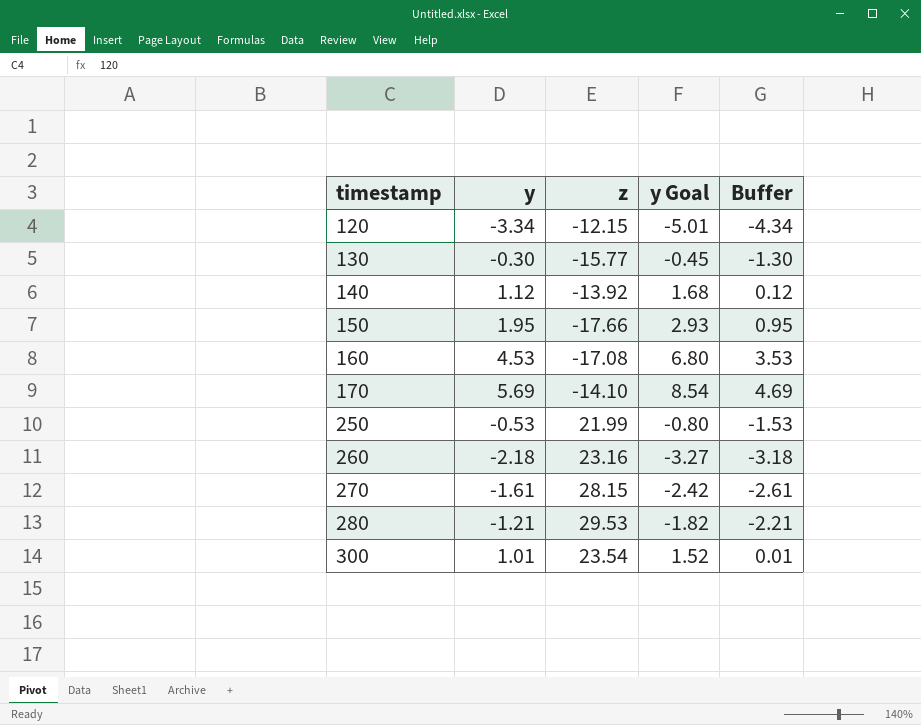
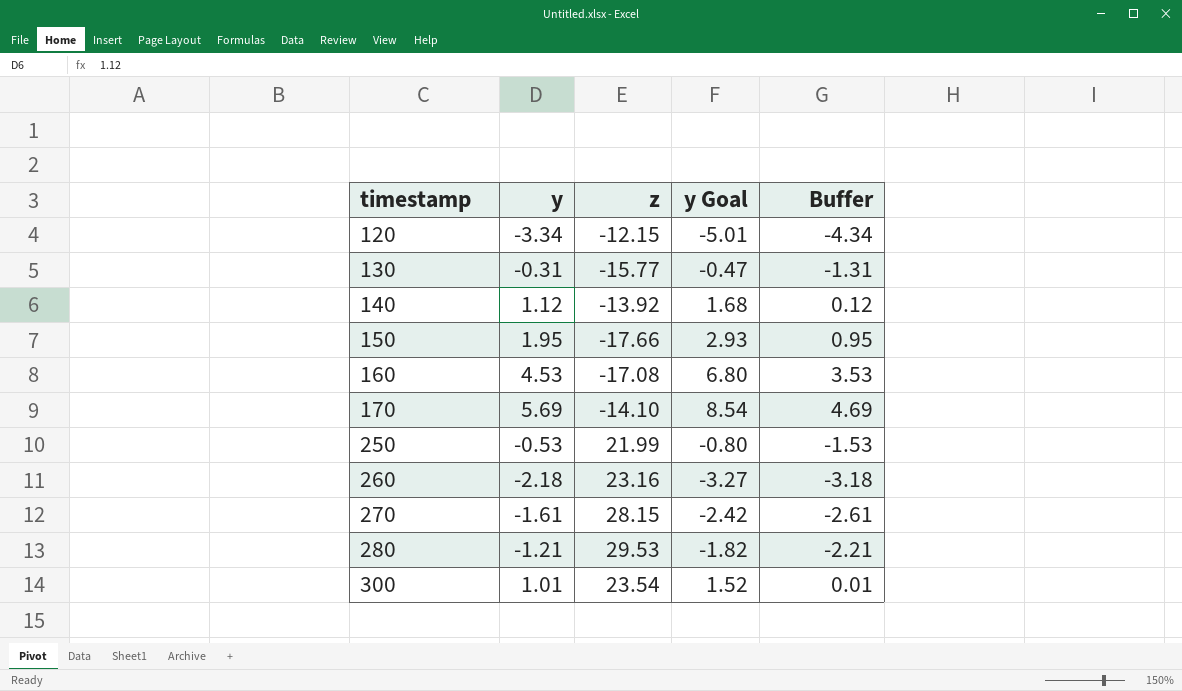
130 | y: -0.30 -> -0.31
130 | y Goal: -0.45 -> -0.47
130 | Buffer: -1.30 -> -1.31

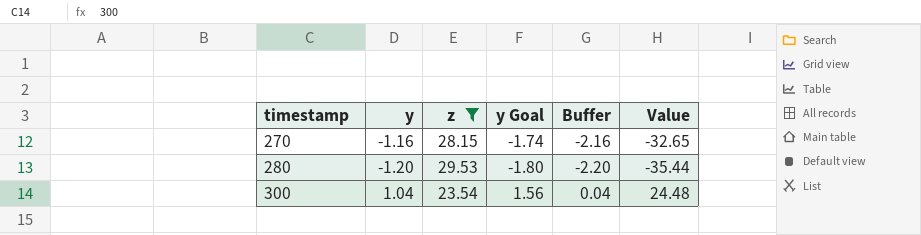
filter: none -> z >= 23.54
column Value | formula: none -> [y] * [z]
270 | y: -1.61 -> -1.16
270 | y Goal: -2.42 -> -1.74
270 | Buffer: -2.61 -> -2.16
280 | y: -1.21 -> -1.20
280 | y Goal: -1.82 -> -1.80
280 | Buffer: -2.21 -> -2.20
300 | y: 1.01 -> 1.04
300 | y Goal: 1.52 -> 1.56
300 | Buffer: 0.01 -> 0.04

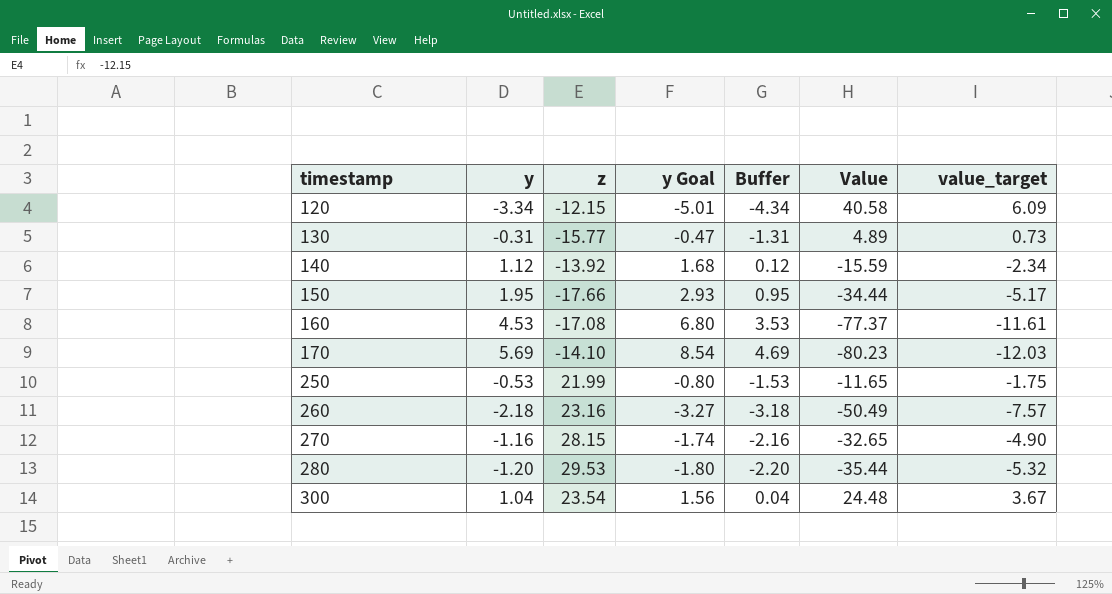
filter: z >= 23.54 -> none
column value_target | formula: none -> [Value] * 0.15

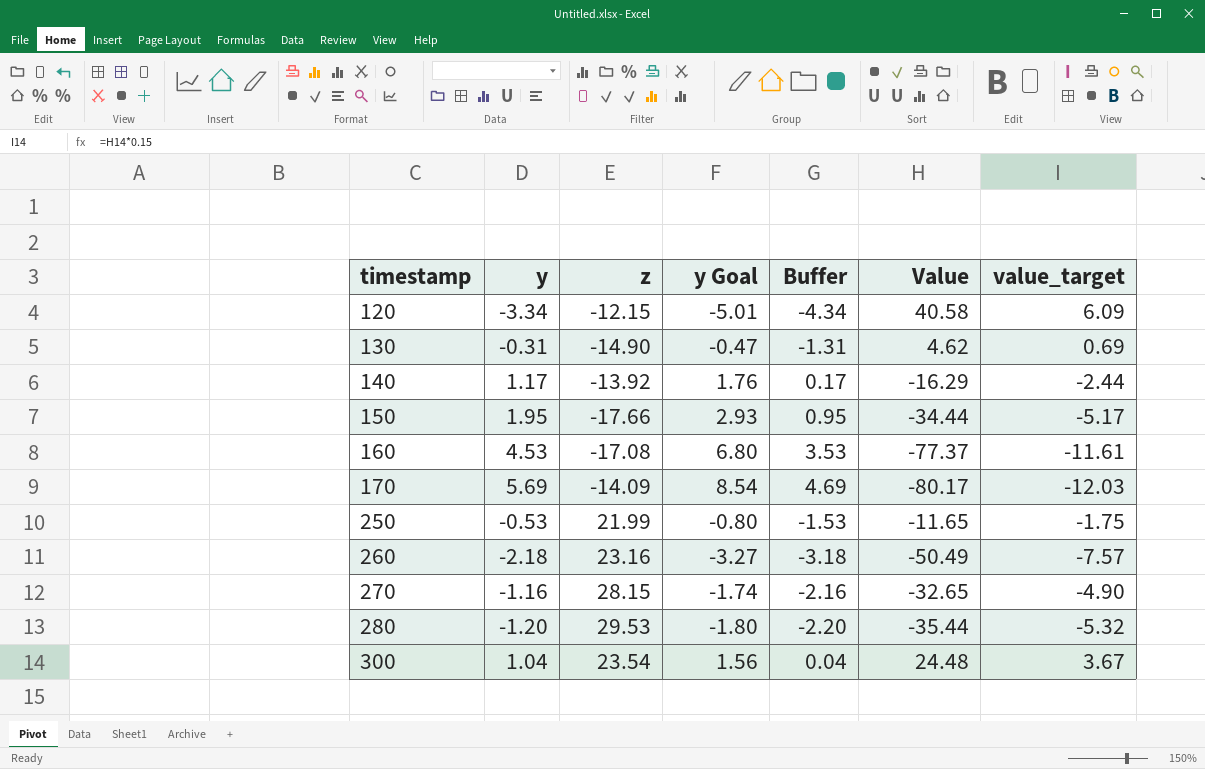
130 | z: -15.77 -> -14.90
130 | Value: 4.89 -> 4.62
130 | value_target: 0.73 -> 0.69
140 | y: 1.12 -> 1.17
140 | y Goal: 1.68 -> 1.76
140 | Buffer: 0.12 -> 0.17
140 | Value: -15.59 -> -16.29
140 | value_target: -2.34 -> -2.44
170 | z: -14.10 -> -14.09
170 | Value: -80.23 -> -80.17

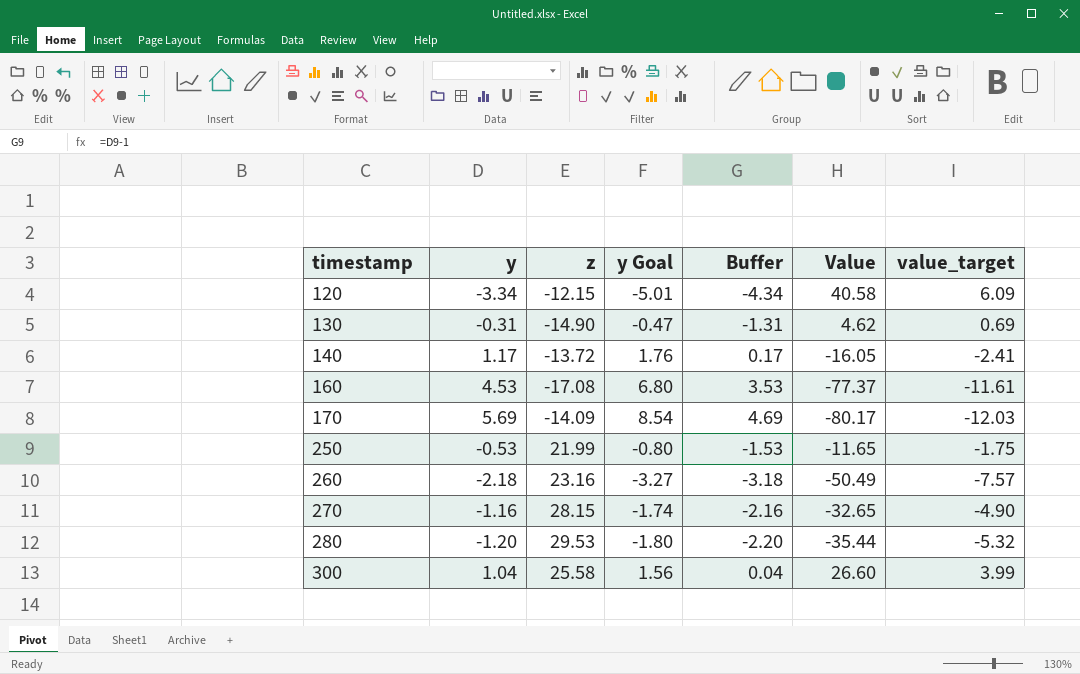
row 150: 1.95 | -17.66 | 2.93 | 0.95 | -34.44 | -5.17 -> none
140 | z: -13.92 -> -13.72
140 | Value: -16.29 -> -16.05
140 | value_target: -2.44 -> -2.41
300 | z: 23.54 -> 25.58
300 | Value: 24.48 -> 26.60
300 | value_target: 3.67 -> 3.99

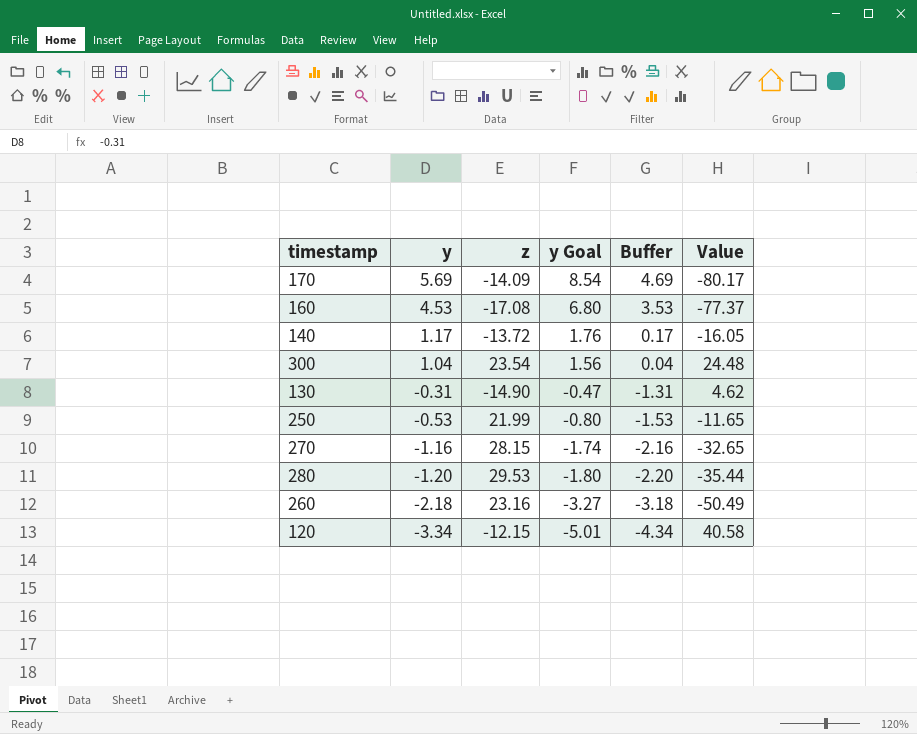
row order: timestamp ascending -> y descending
column value_target | formula: [Value] * 0.15 -> none
300 | z: 25.58 -> 23.54
300 | Value: 26.60 -> 24.48

